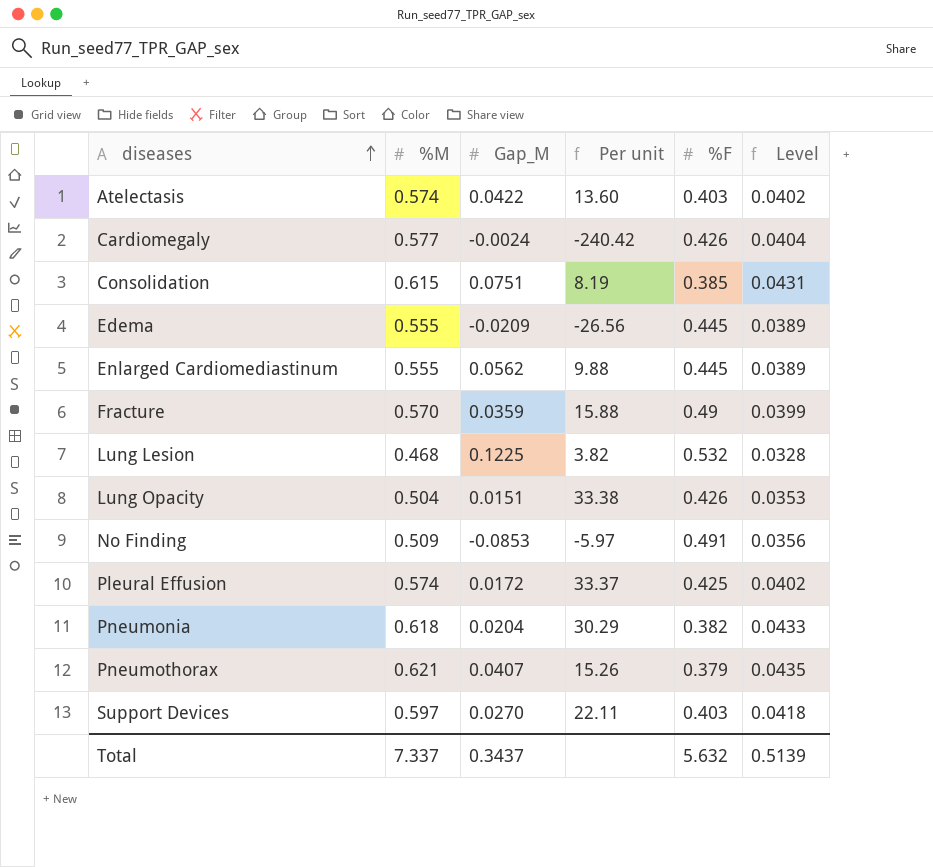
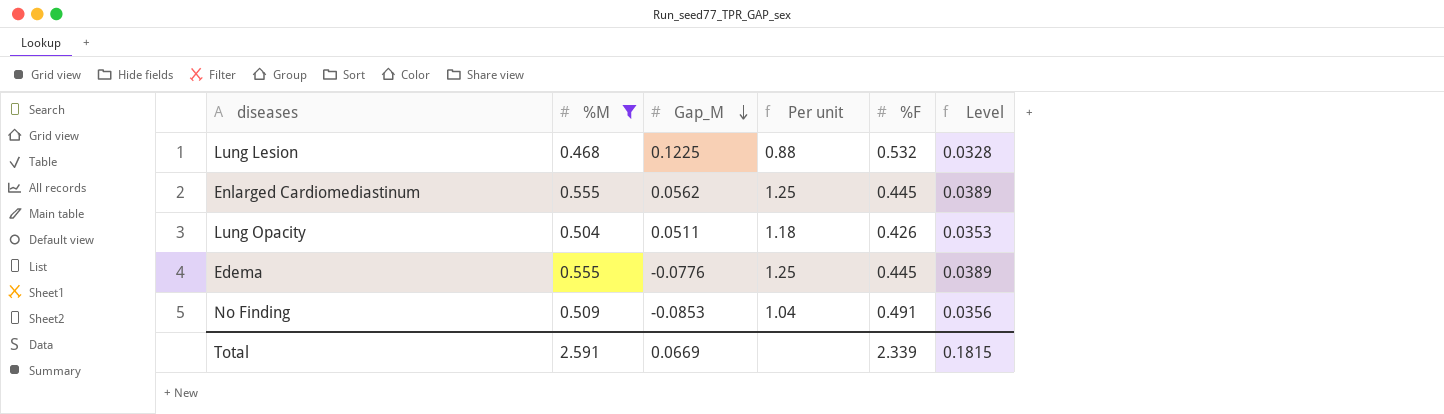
filter: none -> %M <= 0.555
row order: diseases ascending -> Gap_M descending
column Per unit | formula: [%M] / [Gap_M] -> [%M] / [%F]
Lung Opacity | Gap_M: 0.0151 -> 0.0511
Edema | Gap_M: -0.0209 -> -0.0776
Total | %M: 7.337 -> 2.591
Total | Gap_M: 0.3437 -> 0.0669
Total | %F: 5.632 -> 2.339
Total | Level: 0.5139 -> 0.1815

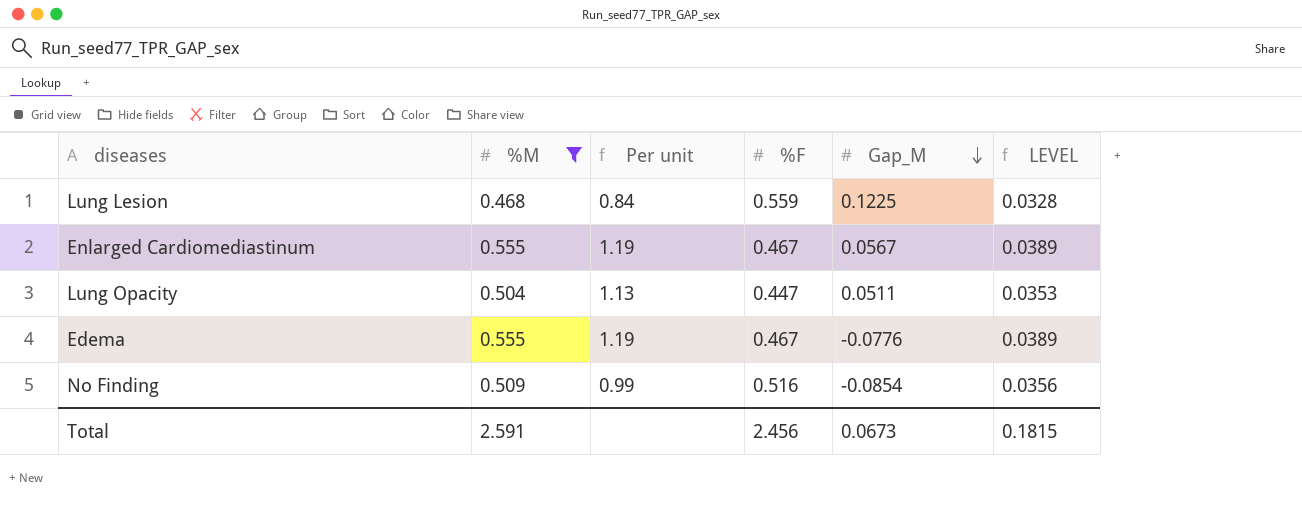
column Gap_M | position: 3 -> 5
column name: Level -> LEVEL
Lung Lesion | Per unit: 0.88 -> 0.84
Lung Lesion | %F: 0.532 -> 0.559
Enlarged Cardiomediastinum | Per unit: 1.25 -> 1.19
Enlarged Cardiomediastinum | %F: 0.445 -> 0.467
Enlarged Cardiomediastinum | Gap_M: 0.0562 -> 0.0567
Lung Opacity | Per unit: 1.18 -> 1.13
Lung Opacity | %F: 0.426 -> 0.447
Edema | Per unit: 1.25 -> 1.19
Edema | %F: 0.445 -> 0.467
No Finding | Per unit: 1.04 -> 0.99
No Finding | %F: 0.491 -> 0.516
No Finding | Gap_M: -0.0853 -> -0.0854
Total | %F: 2.339 -> 2.456
Total | Gap_M: 0.0669 -> 0.0673

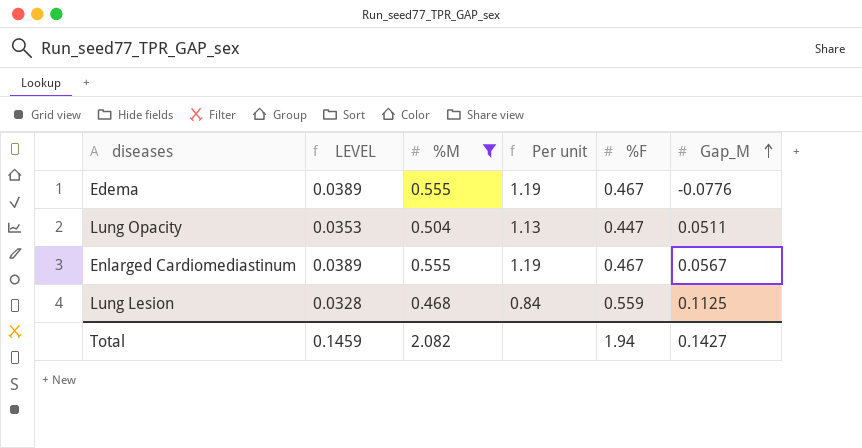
row order: Gap_M descending -> Gap_M ascending
column LEVEL | position: 6 -> 2
row No Finding: 0.509 | 0.99 | 0.516 | -0.0854 | 0.0356 -> none
Lung Lesion | Gap_M: 0.1225 -> 0.1125
Total | LEVEL: 0.1815 -> 0.1459
Total | %M: 2.591 -> 2.082
Total | %F: 2.456 -> 1.94
Total | Gap_M: 0.0673 -> 0.1427

